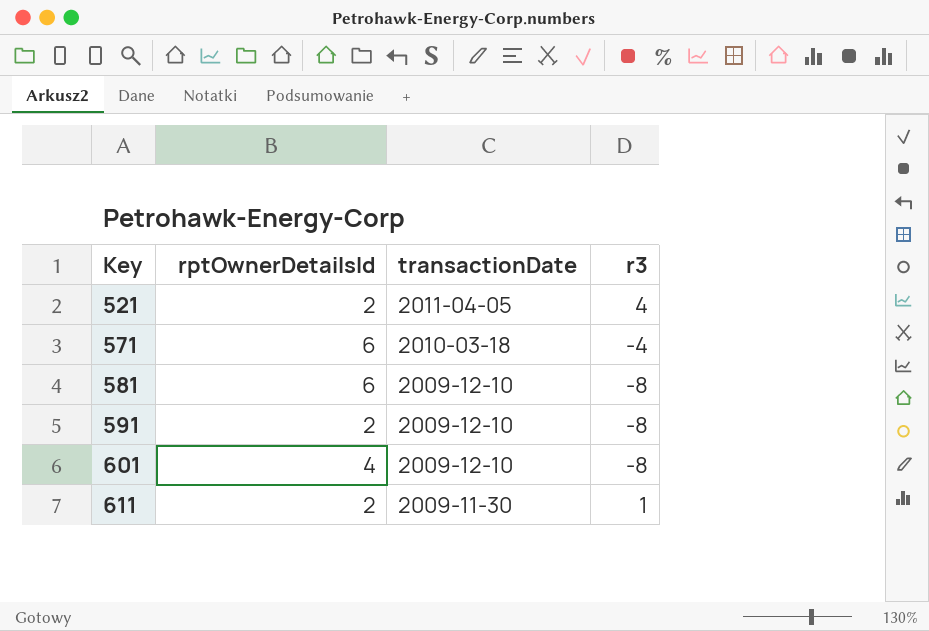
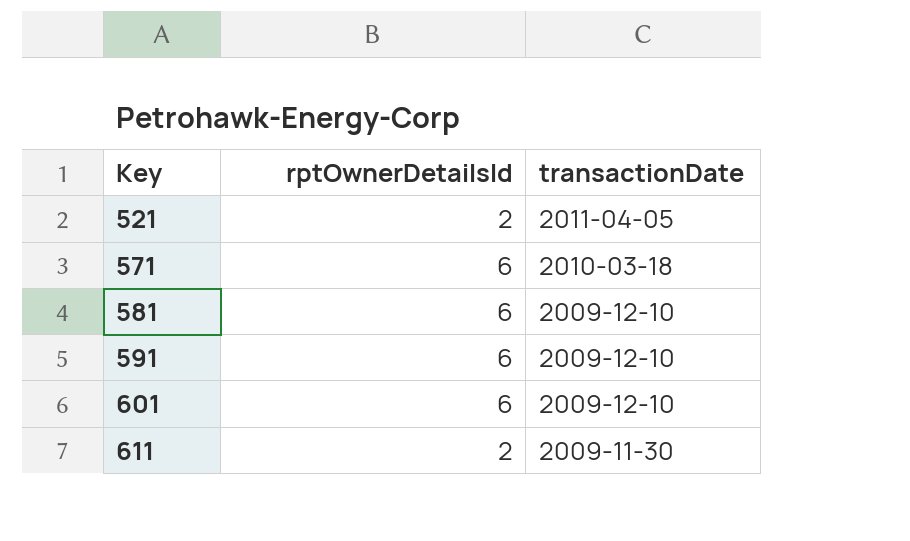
column r3 | position: 4 -> none
591 | rptOwnerDetailsId: 2 -> 6
601 | rptOwnerDetailsId: 4 -> 6

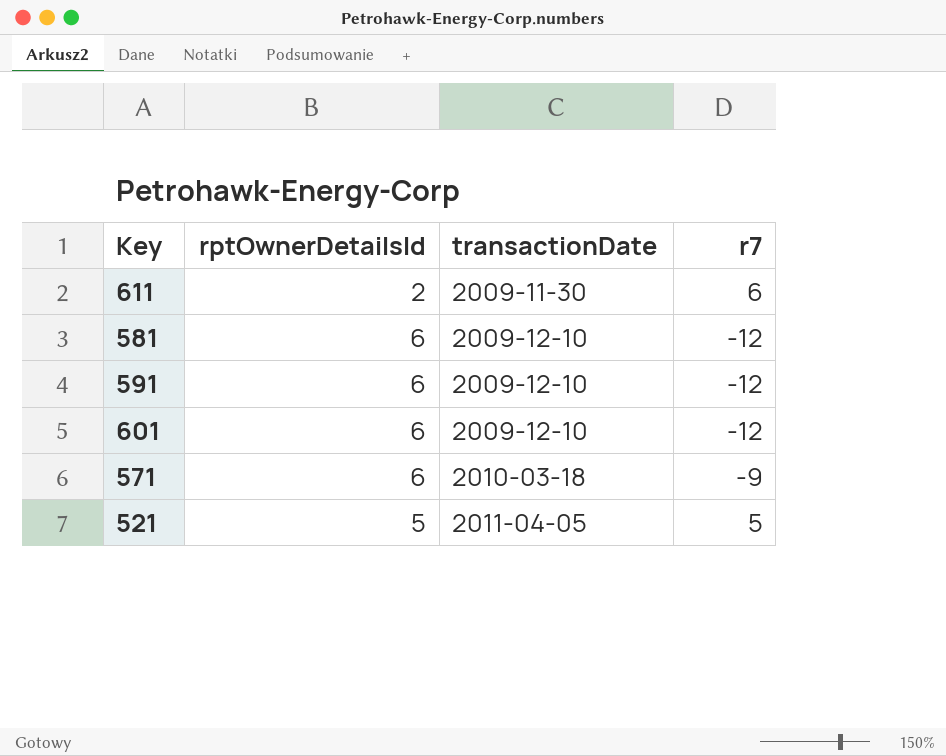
row order: Key ascending -> transactionDate ascending
column r7 | position: none -> 4
521 | rptOwnerDetailsId: 2 -> 5

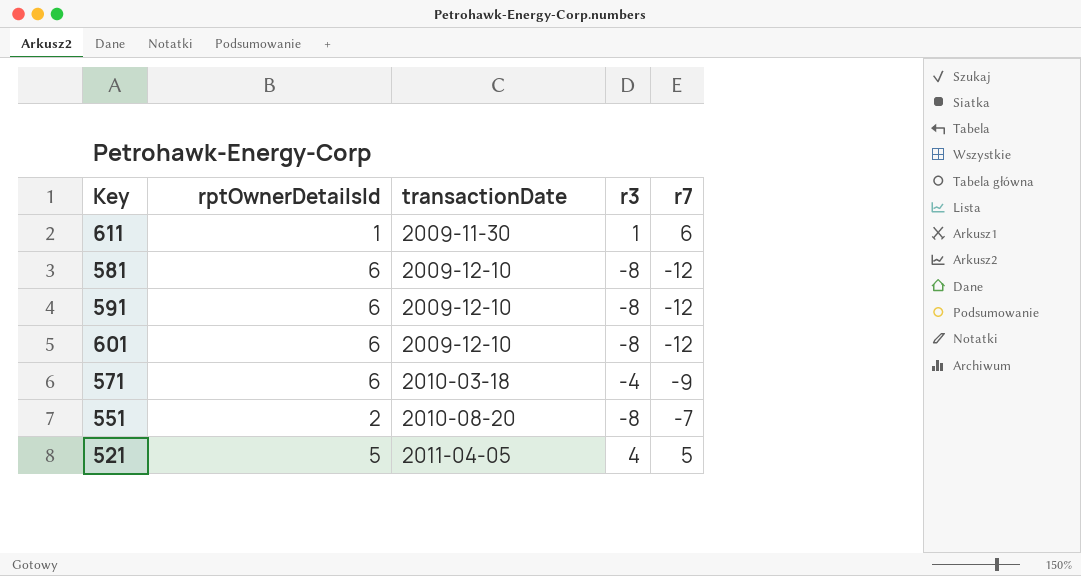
column r3 | position: none -> 4
611 | rptOwnerDetailsId: 2 -> 1
row 551: none -> 2 | 2010-08-20 | -8 | -7

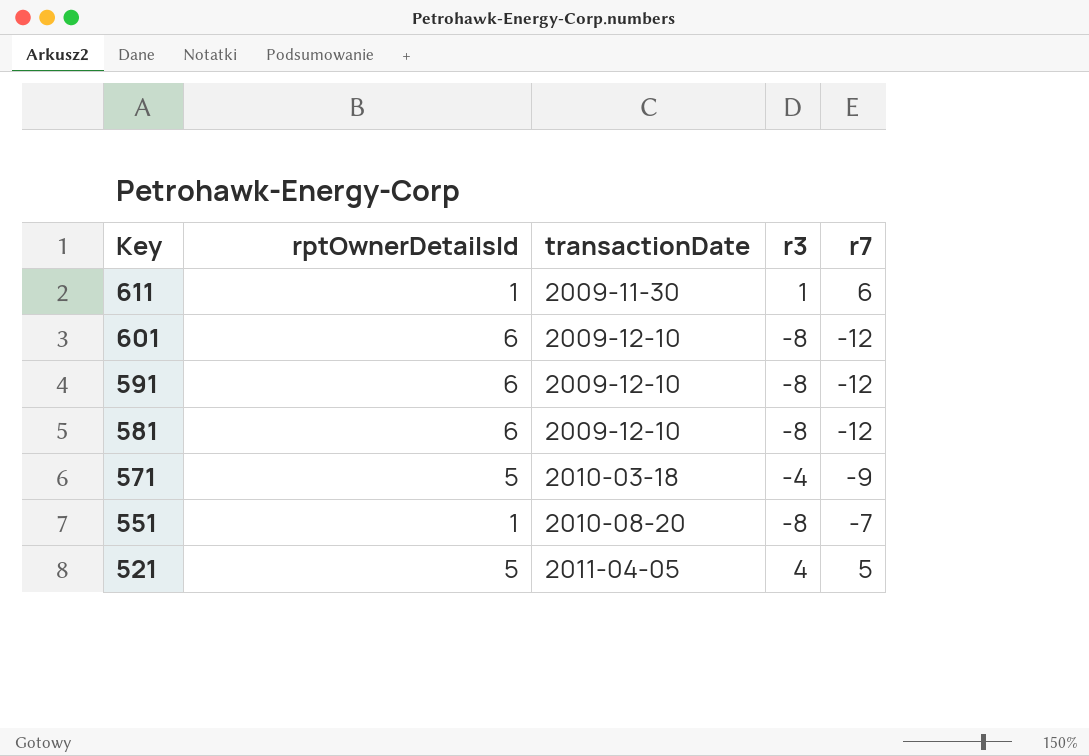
row order: transactionDate ascending -> Key descending
571 | rptOwnerDetailsId: 6 -> 5
551 | rptOwnerDetailsId: 2 -> 1

